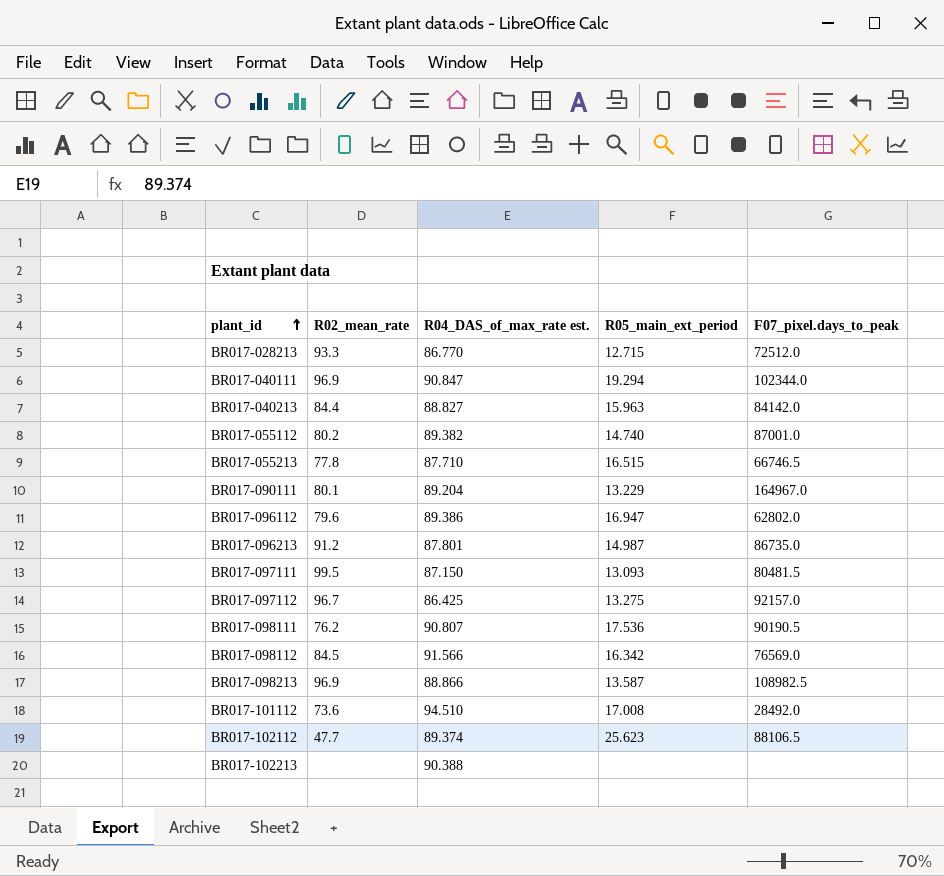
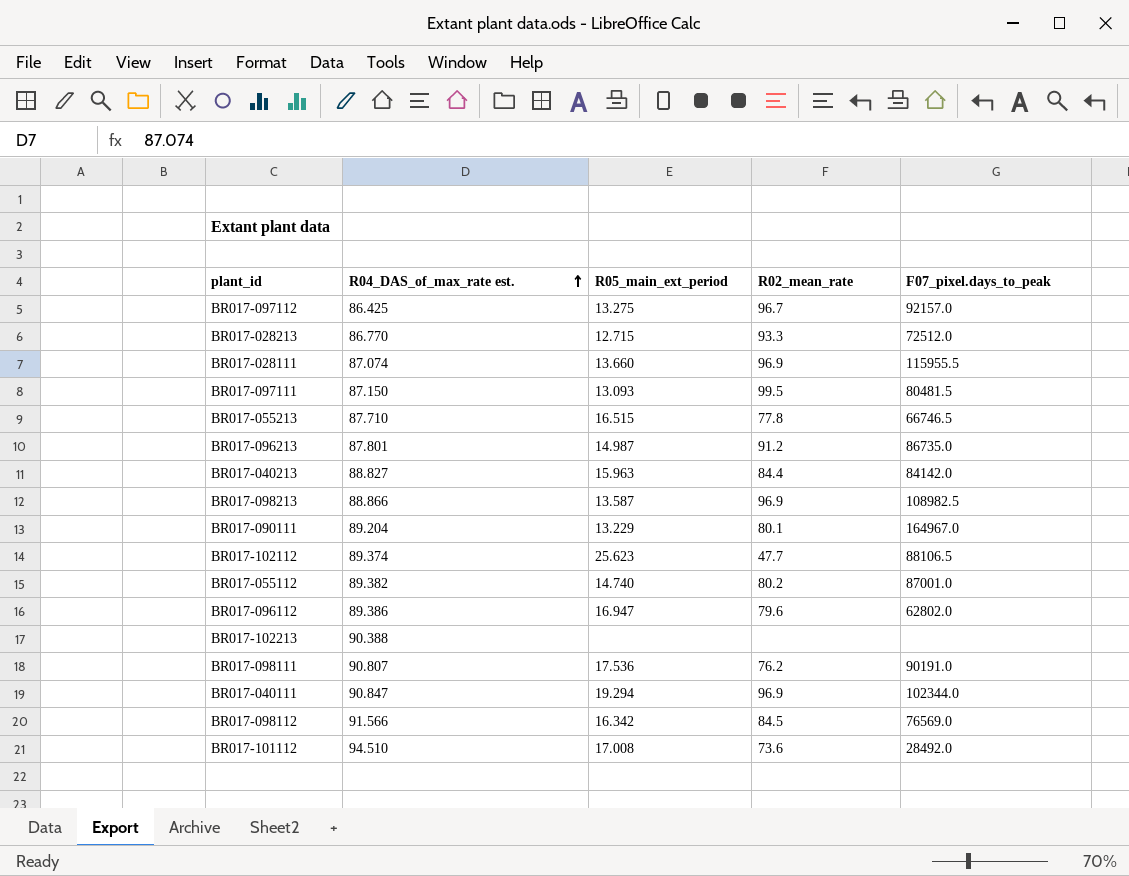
row order: plant_id ascending -> R04_DAS_of_max_rate est. ascending
column R02_mean_rate | position: 2 -> 4
row BR017-028111: none -> 87.074 | 13.660 | 96.9 | 115955.5
BR017-098111 | F07_pixel.days_to_peak: 90190.5 -> 90191.0

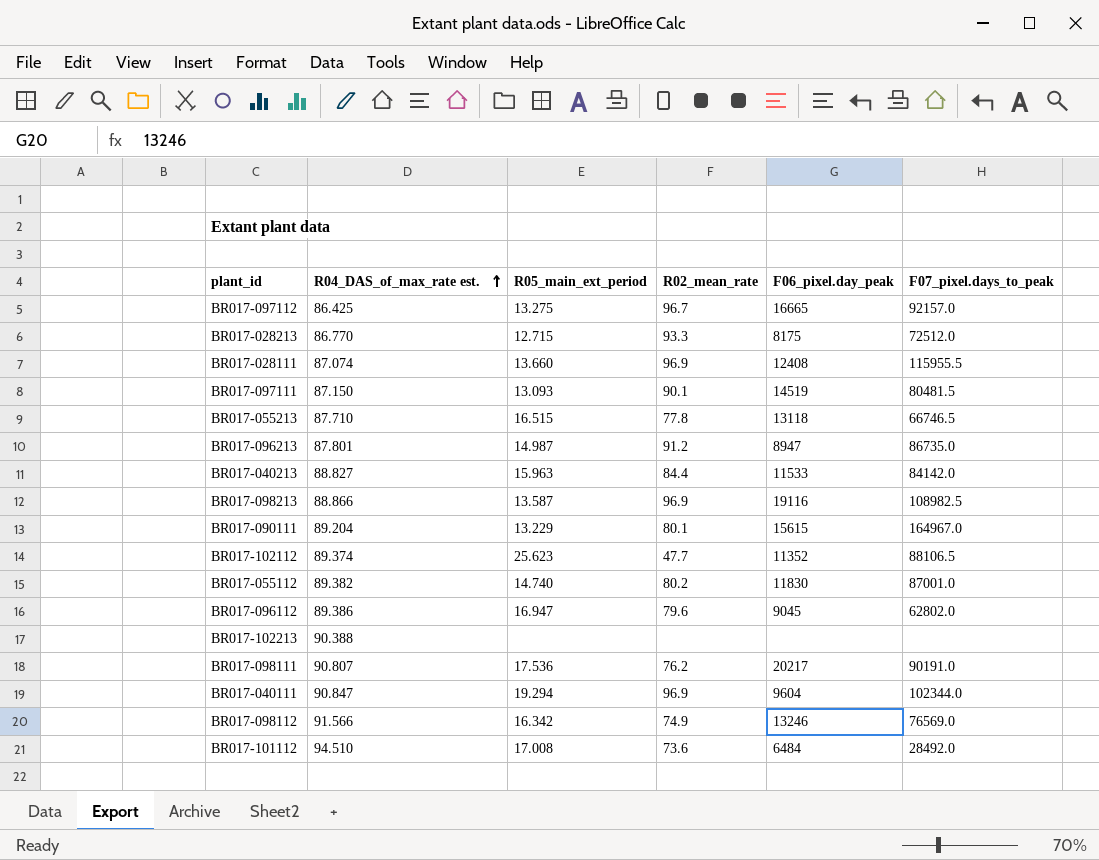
column F06_pixel.day_peak | position: none -> 5
BR017-097111 | R02_mean_rate: 99.5 -> 90.1
BR017-098112 | R02_mean_rate: 84.5 -> 74.9

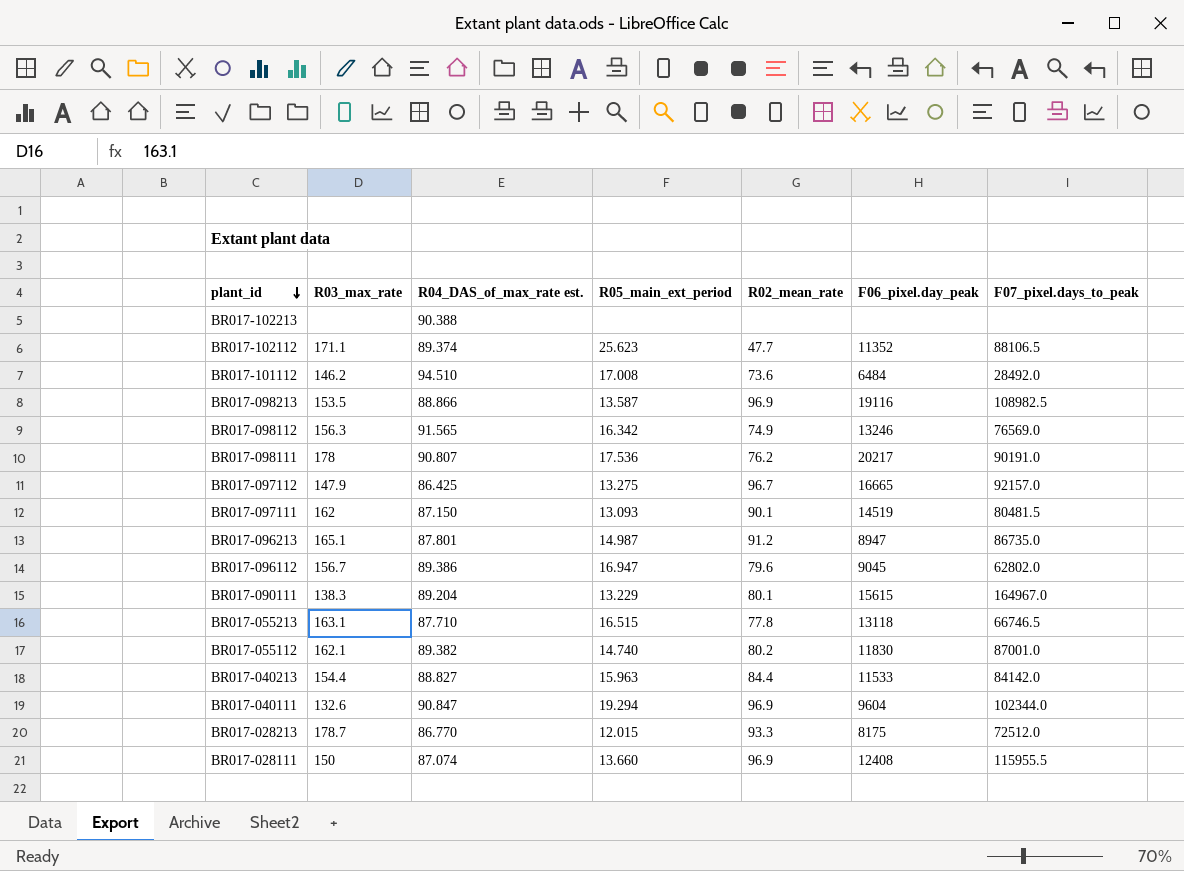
row order: R04_DAS_of_max_rate est. ascending -> plant_id descending
column R03_max_rate | position: none -> 2
BR017-098112 | R04_DAS_of_max_rate est.: 91.566 -> 91.565
BR017-028213 | R05_main_ext_period: 12.715 -> 12.015

